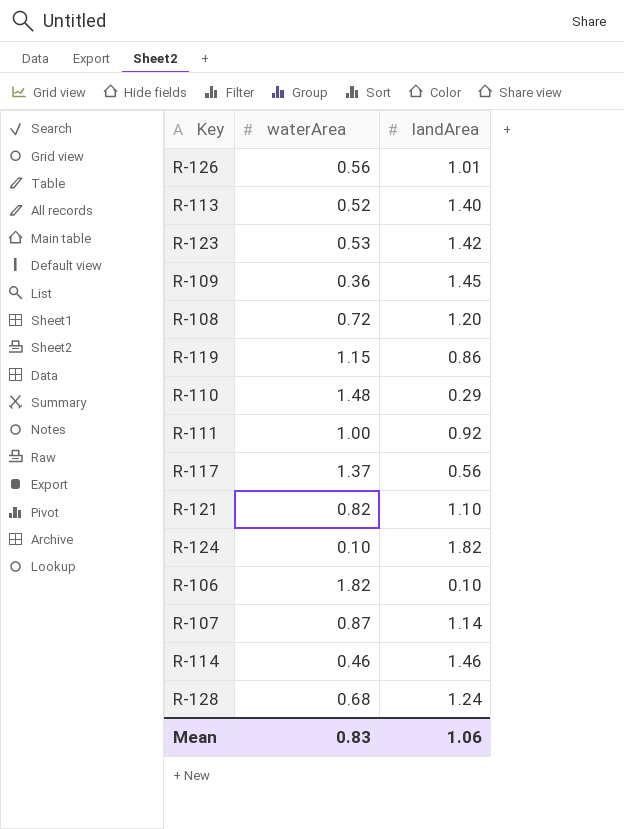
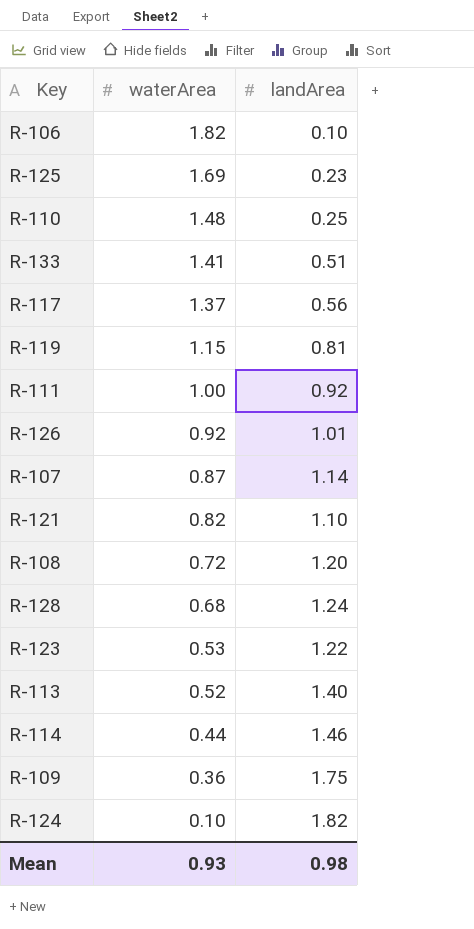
row order: none -> waterArea descending
row R-125: none -> 1.69 | 0.23
R-110 | landArea: 0.29 -> 0.25
row R-133: none -> 1.41 | 0.51
R-119 | landArea: 0.86 -> 0.81
R-126 | waterArea: 0.56 -> 0.92
R-123 | landArea: 1.42 -> 1.22
R-114 | waterArea: 0.46 -> 0.44
R-109 | landArea: 1.45 -> 1.75
Mean | waterArea: 0.83 -> 0.93
Mean | landArea: 1.06 -> 0.98

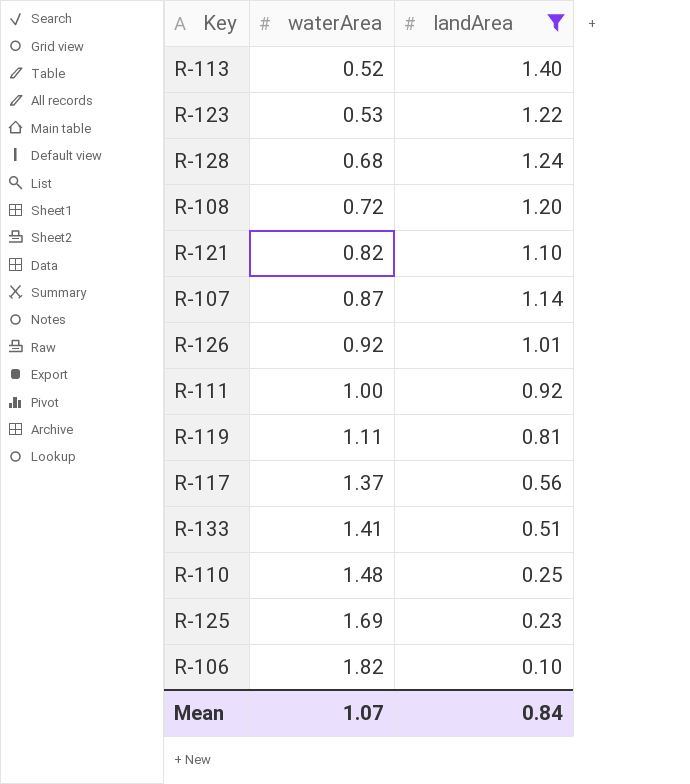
filter: none -> landArea <= 1.40
row order: waterArea descending -> waterArea ascending
R-119 | waterArea: 1.15 -> 1.11
Mean | waterArea: 0.93 -> 1.07
Mean | landArea: 0.98 -> 0.84

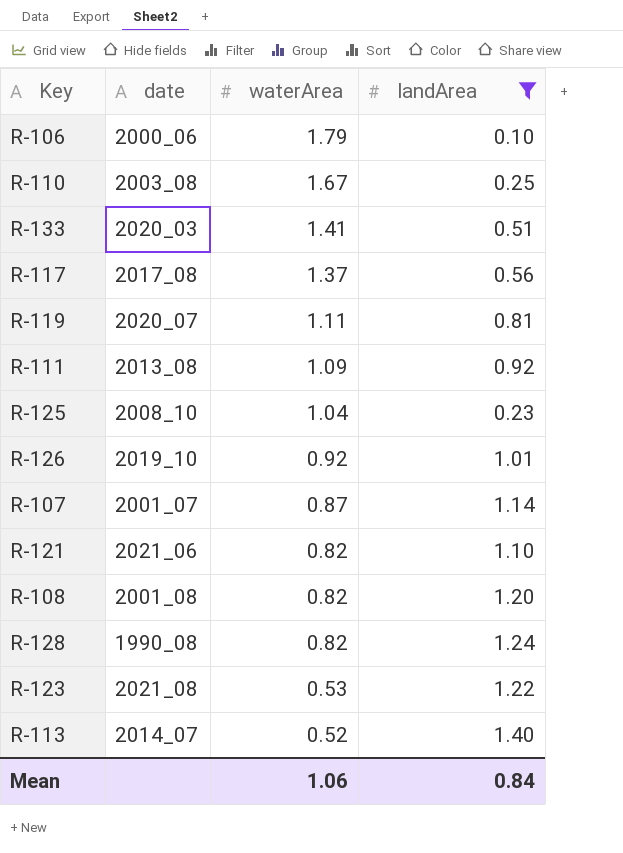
row order: waterArea ascending -> waterArea descending
column date | position: none -> 2
R-106 | waterArea: 1.82 -> 1.79
R-110 | waterArea: 1.48 -> 1.67
R-111 | waterArea: 1.00 -> 1.09
R-125 | waterArea: 1.69 -> 1.04
R-108 | waterArea: 0.72 -> 0.82
R-128 | waterArea: 0.68 -> 0.82
Mean | waterArea: 1.07 -> 1.06

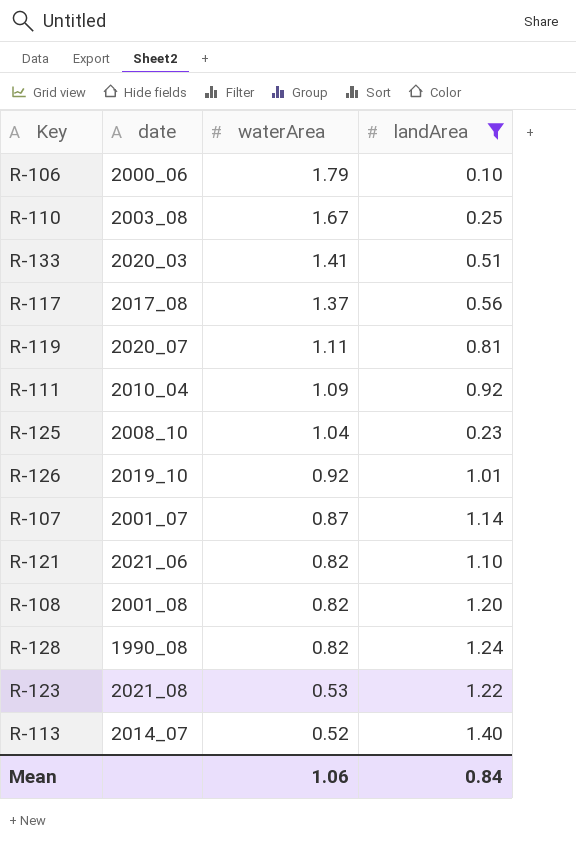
R-111 | date: 2013_08 -> 2010_04

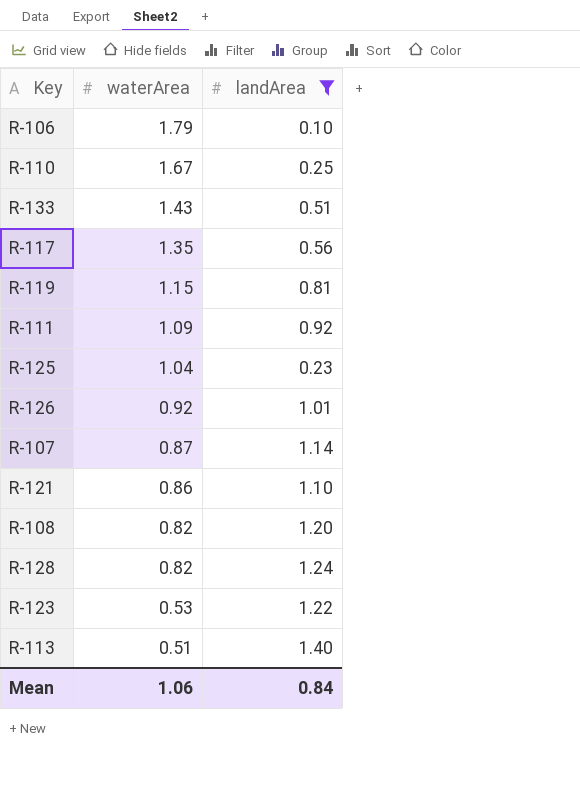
column date | position: 2 -> none
R-133 | waterArea: 1.41 -> 1.43
R-117 | waterArea: 1.37 -> 1.35
R-119 | waterArea: 1.11 -> 1.15
R-121 | waterArea: 0.82 -> 0.86
R-113 | waterArea: 0.52 -> 0.51

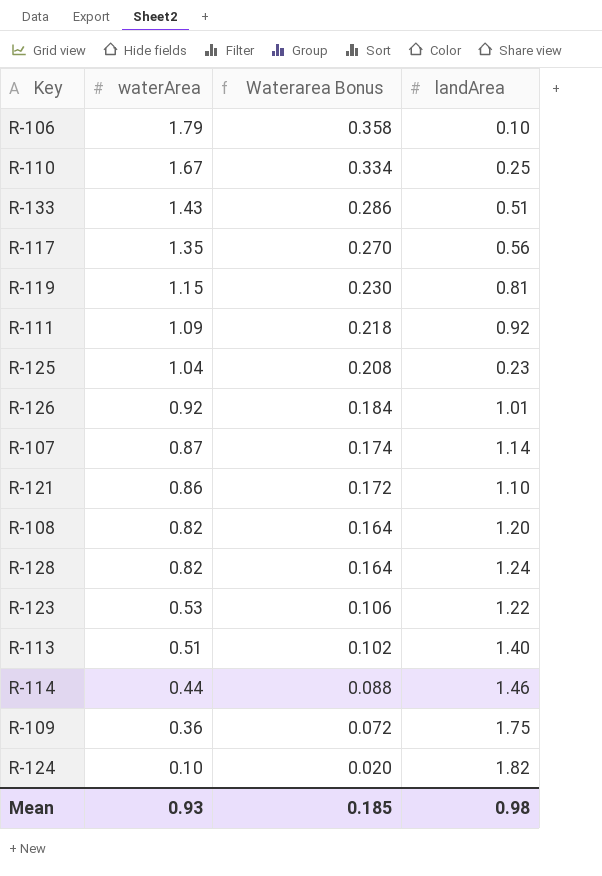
filter: landArea <= 1.40 -> none
column Waterarea Bonus | formula: none -> [waterArea] * 0.2
Mean | waterArea: 1.06 -> 0.93
Mean | landArea: 0.84 -> 0.98

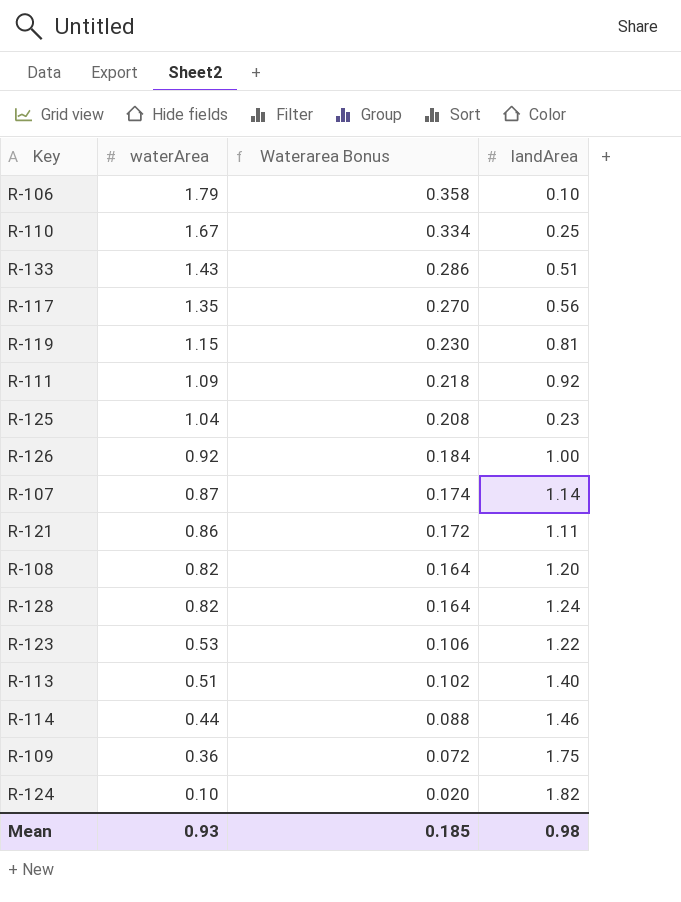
R-126 | landArea: 1.01 -> 1.00
R-121 | landArea: 1.10 -> 1.11

